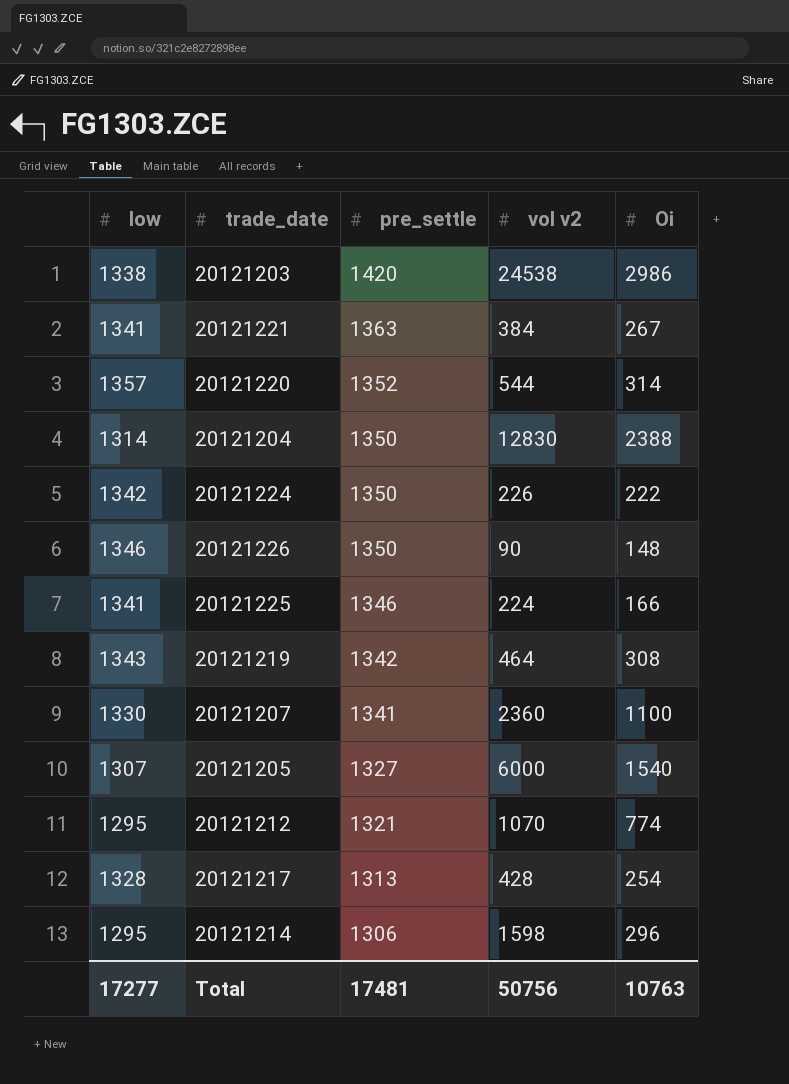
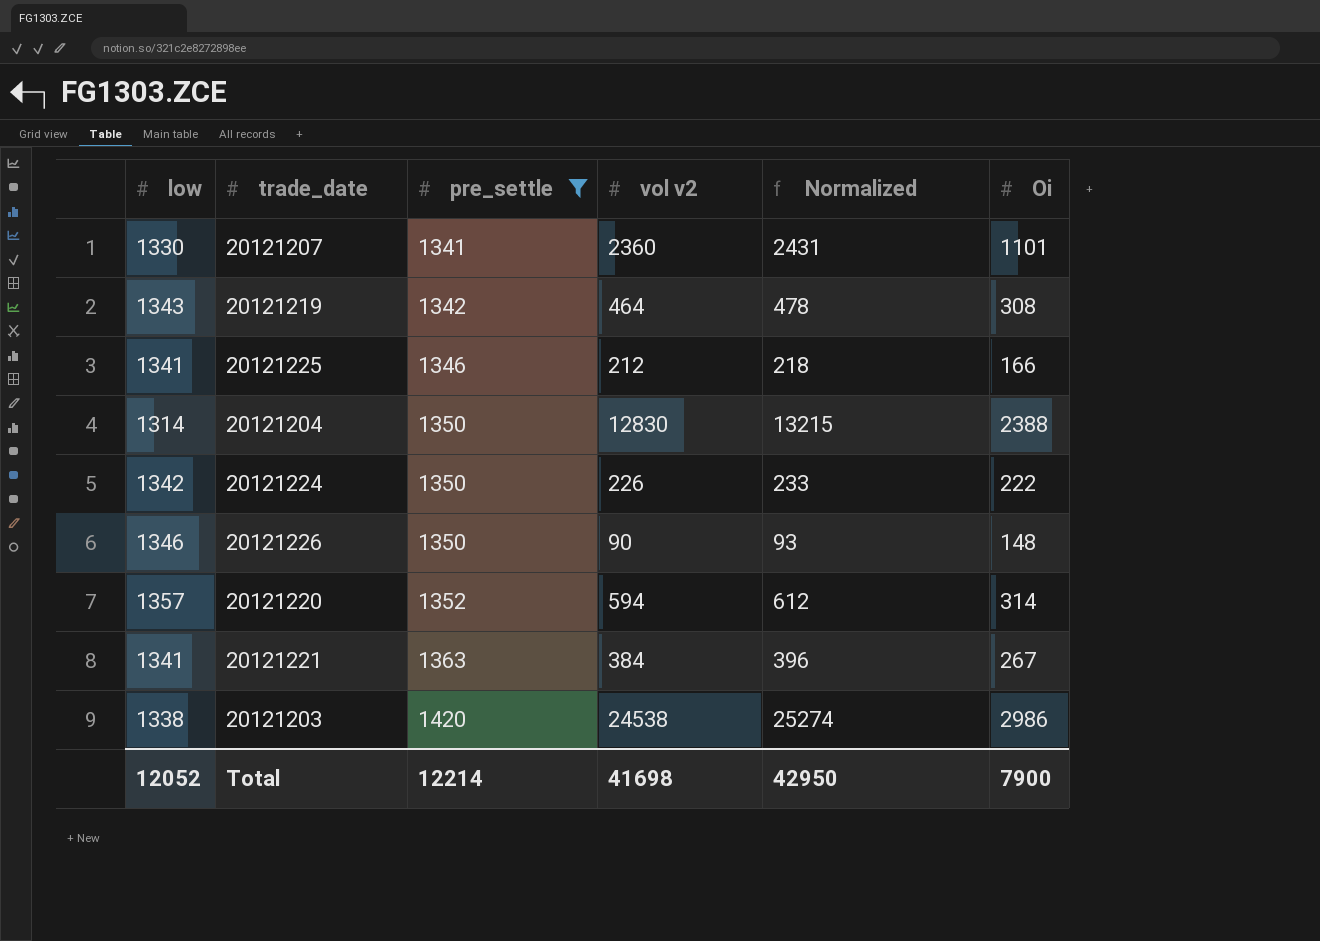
filter: none -> pre_settle >= 1341
row order: pre_settle descending -> pre_settle ascending
column Normalized | formula: none -> [vol v2] * 1.03
20121207 | Oi: 1100 -> 1101
20121225 | vol v2: 224 -> 212
20121220 | vol v2: 544 -> 594
Total | low: 17277 -> 12052
Total | pre_settle: 17481 -> 12214
Total | vol v2: 50756 -> 41698
Total | Oi: 10763 -> 7900

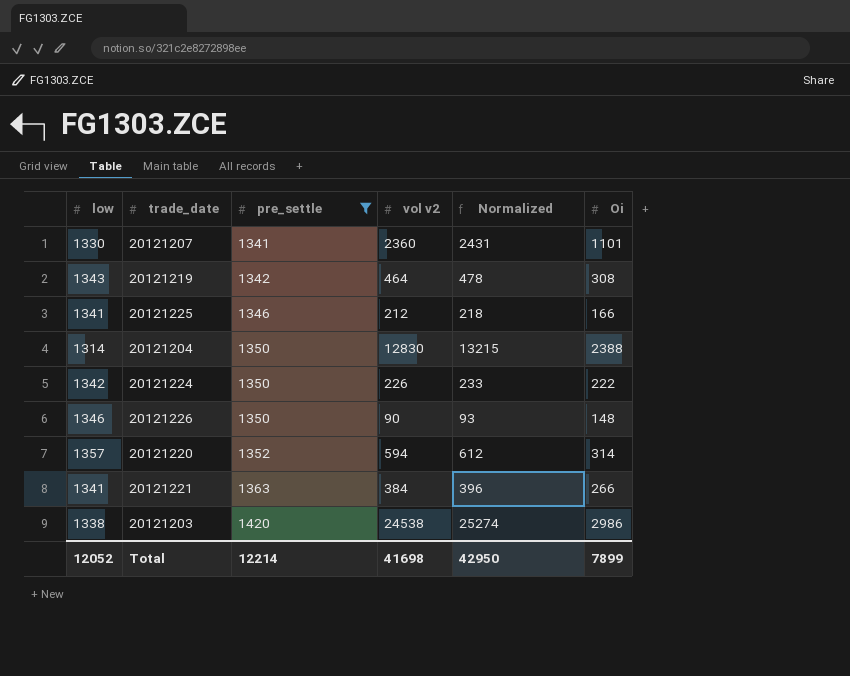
20121221 | Oi: 267 -> 266
Total | Oi: 7900 -> 7899

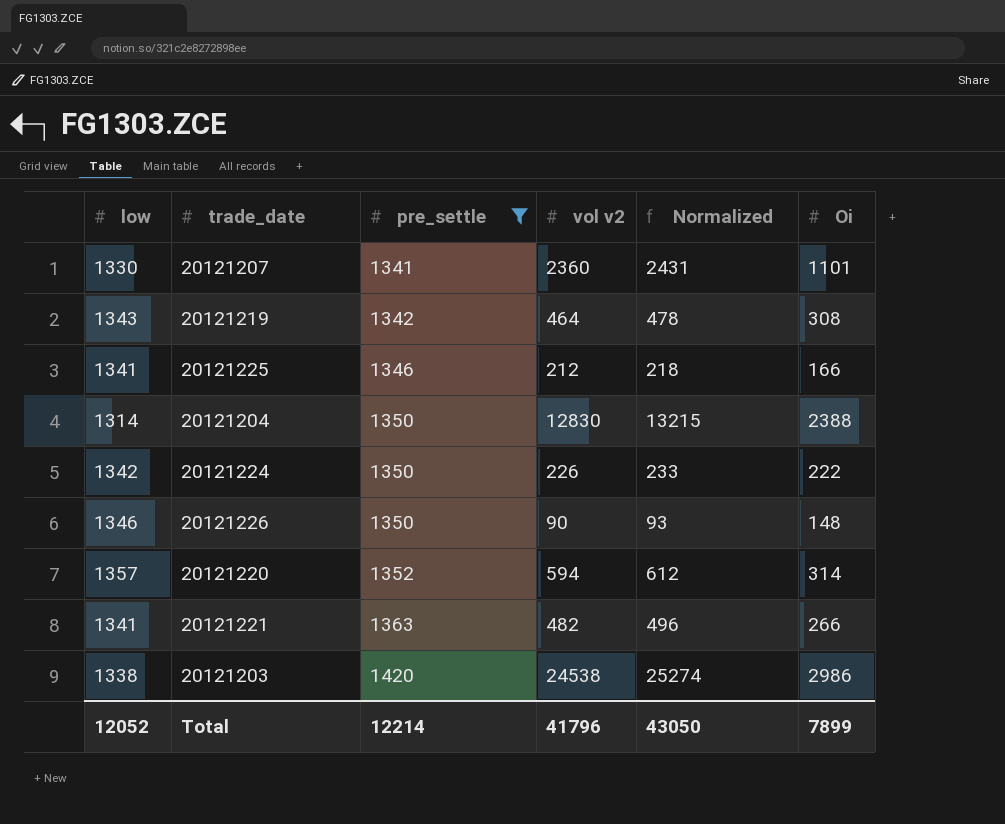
20121221 | vol v2: 384 -> 482
20121221 | Normalized: 396 -> 496
Total | vol v2: 41698 -> 41796
Total | Normalized: 42950 -> 43050

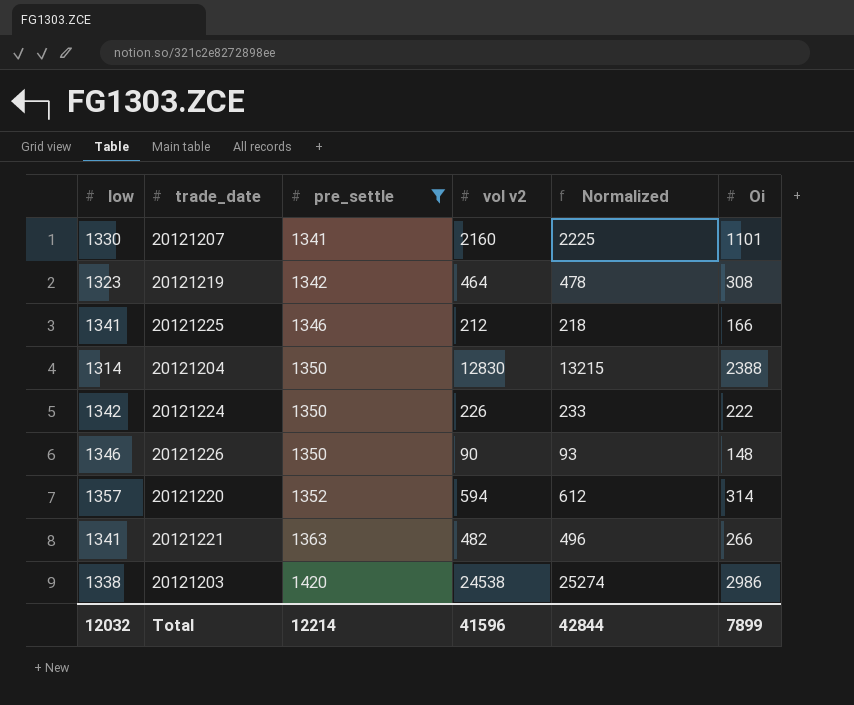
20121207 | vol v2: 2360 -> 2160
20121207 | Normalized: 2431 -> 2225
20121219 | low: 1343 -> 1323
Total | low: 12052 -> 12032
Total | vol v2: 41796 -> 41596
Total | Normalized: 43050 -> 42844

